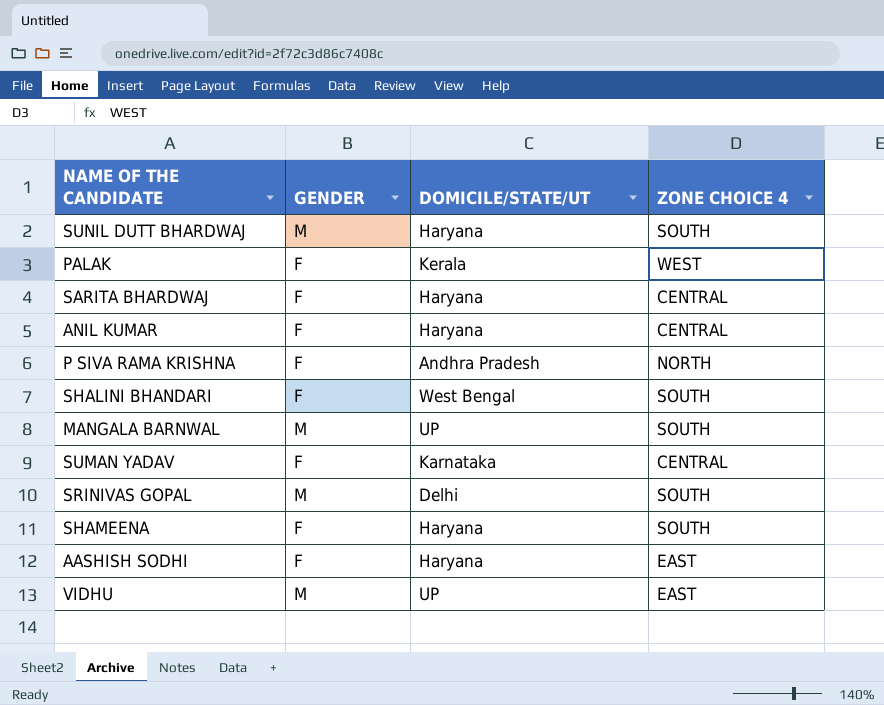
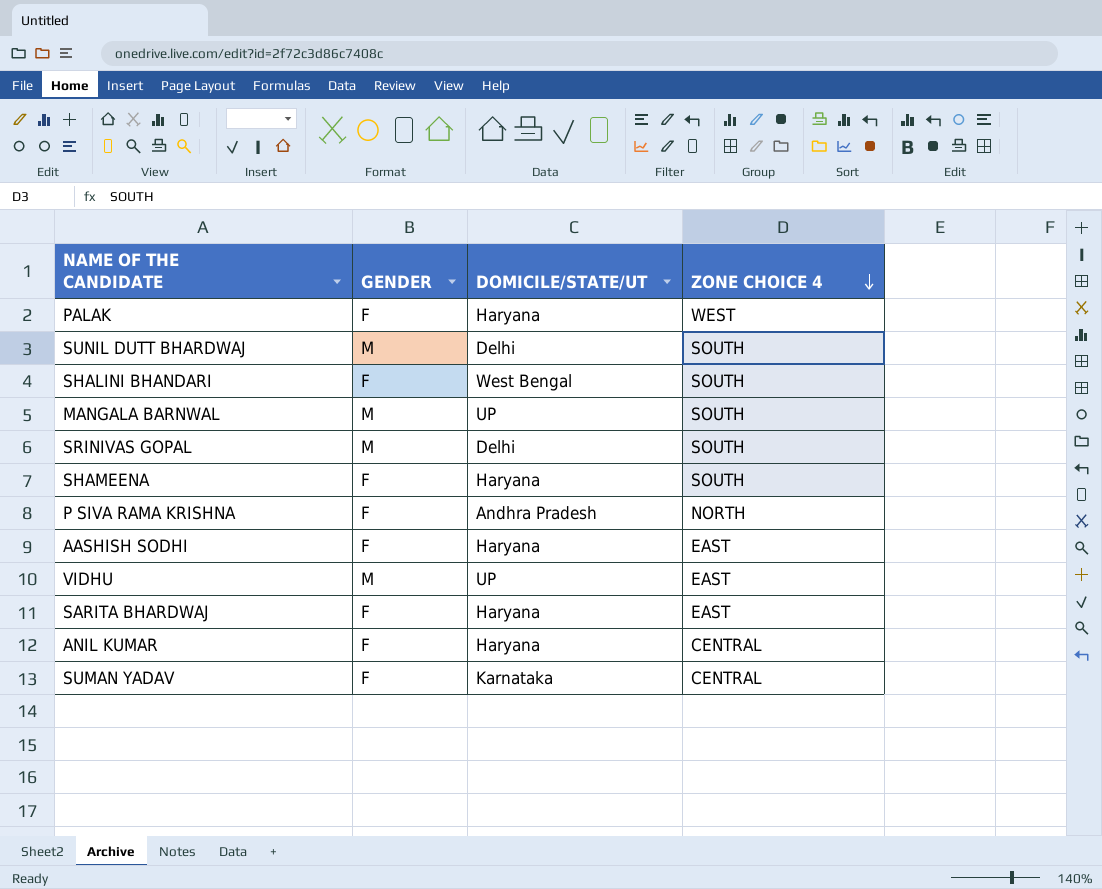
row order: none -> ZONE CHOICE 4 descending
PALAK | DOMICILE/STATE/UT: Kerala -> Haryana
SUNIL DUTT BHARDWAJ | DOMICILE/STATE/UT: Haryana -> Delhi
SARITA BHARDWAJ | ZONE CHOICE 4: CENTRAL -> EAST

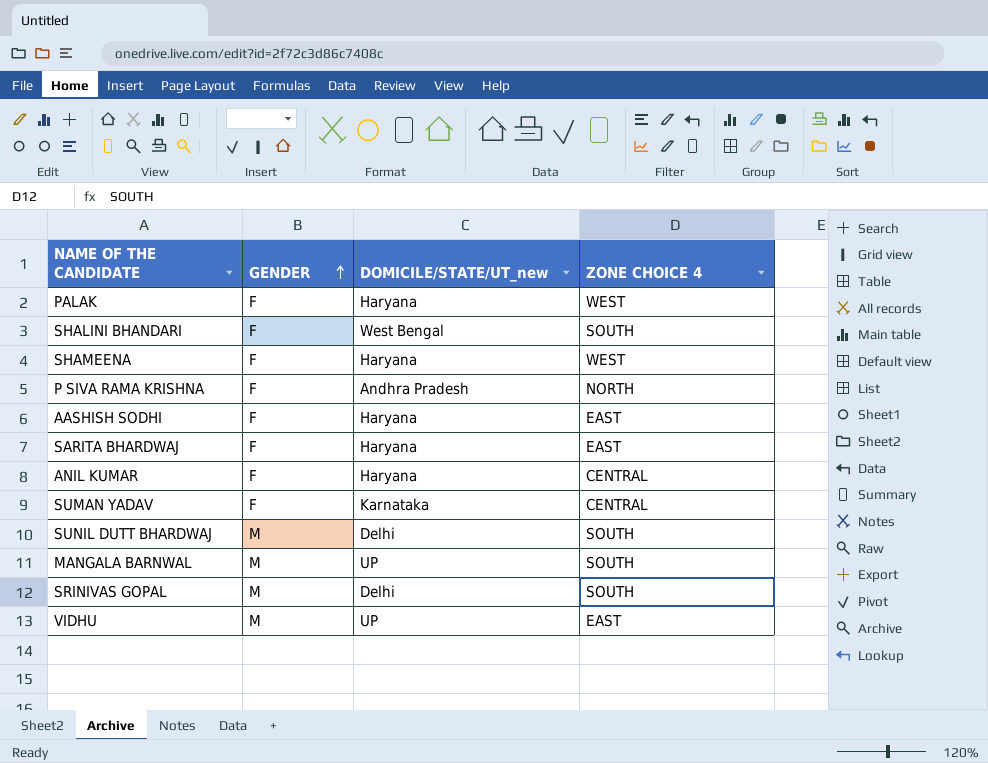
row order: ZONE CHOICE 4 descending -> GENDER ascending
column name: DOMICILE/STATE/UT -> DOMICILE/STATE/UT_new
SHAMEENA | ZONE CHOICE 4: SOUTH -> WEST

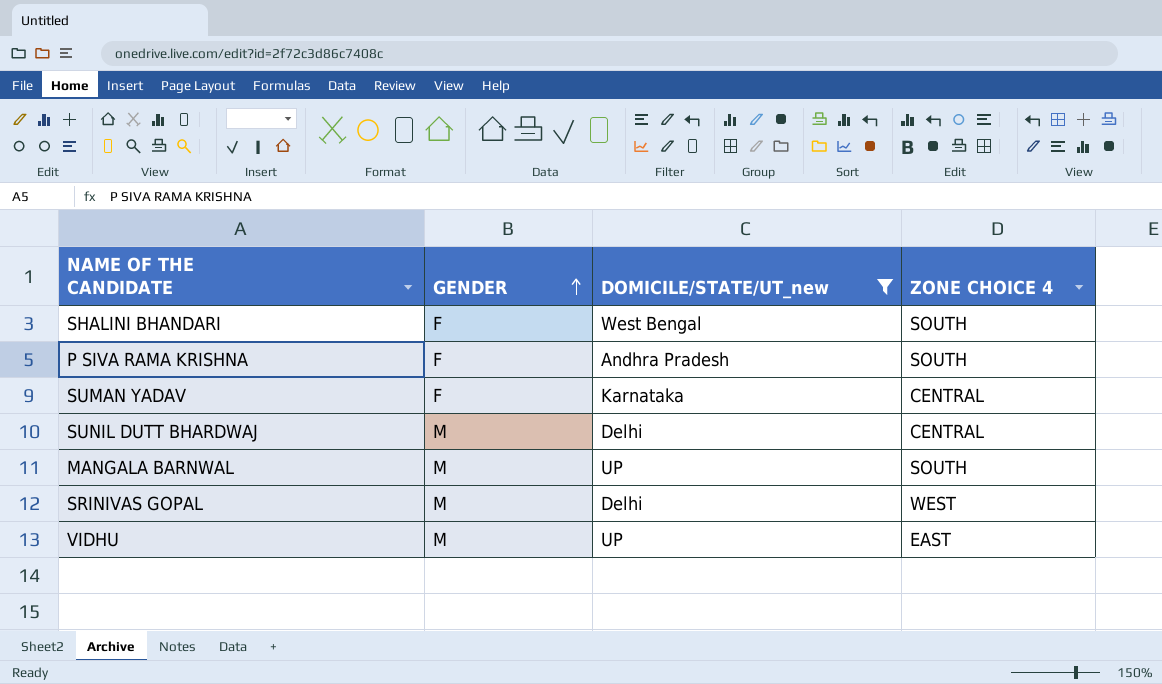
filter: none -> DOMICILE/STATE/UT_new != Haryana
P SIVA RAMA KRISHNA | ZONE CHOICE 4: NORTH -> SOUTH
SUNIL DUTT BHARDWAJ | ZONE CHOICE 4: SOUTH -> CENTRAL
SRINIVAS GOPAL | ZONE CHOICE 4: SOUTH -> WEST

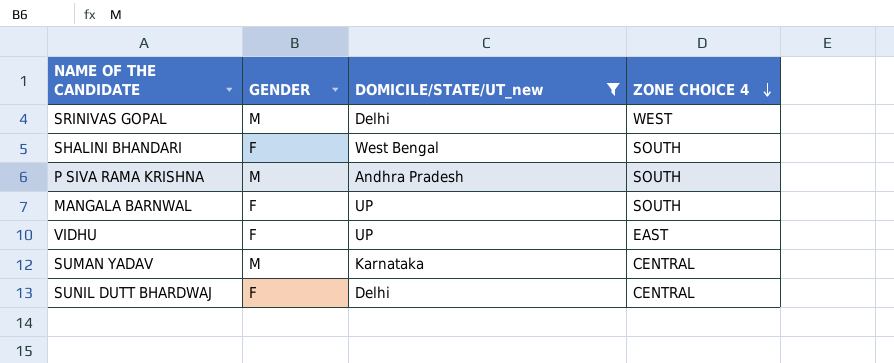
row order: GENDER ascending -> ZONE CHOICE 4 descending
P SIVA RAMA KRISHNA | GENDER: F -> M
MANGALA BARNWAL | GENDER: M -> F
VIDHU | GENDER: M -> F
SUMAN YADAV | GENDER: F -> M
SUNIL DUTT BHARDWAJ | GENDER: M -> F

